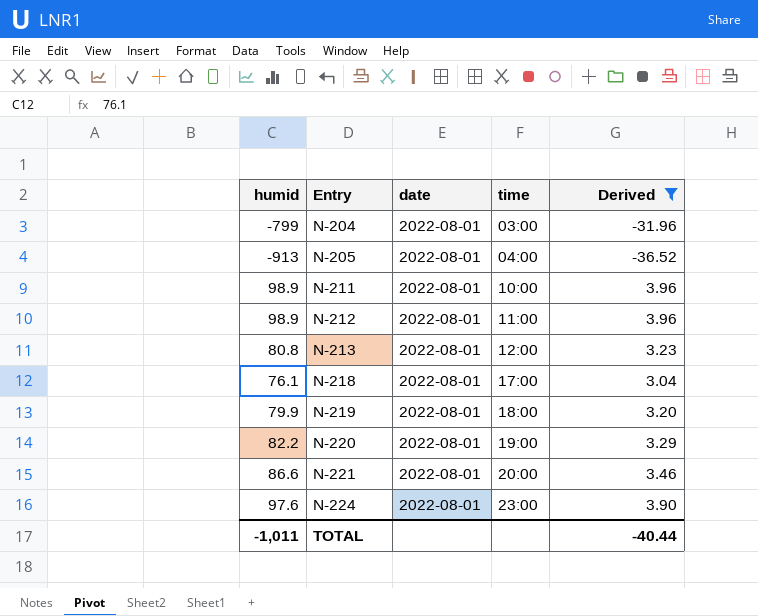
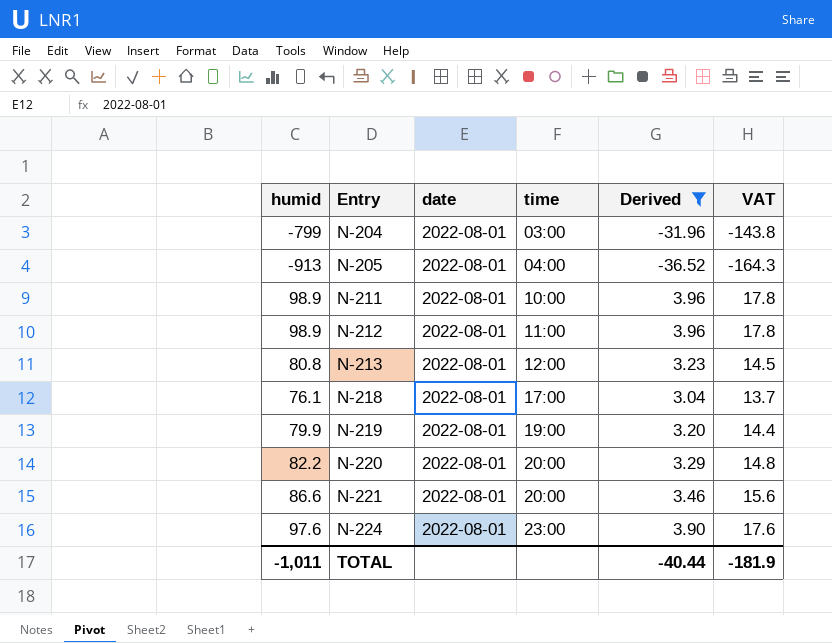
column VAT | formula: none -> [humid] * 0.18
N-219 | time: 18:00 -> 19:00
N-220 | time: 19:00 -> 20:00

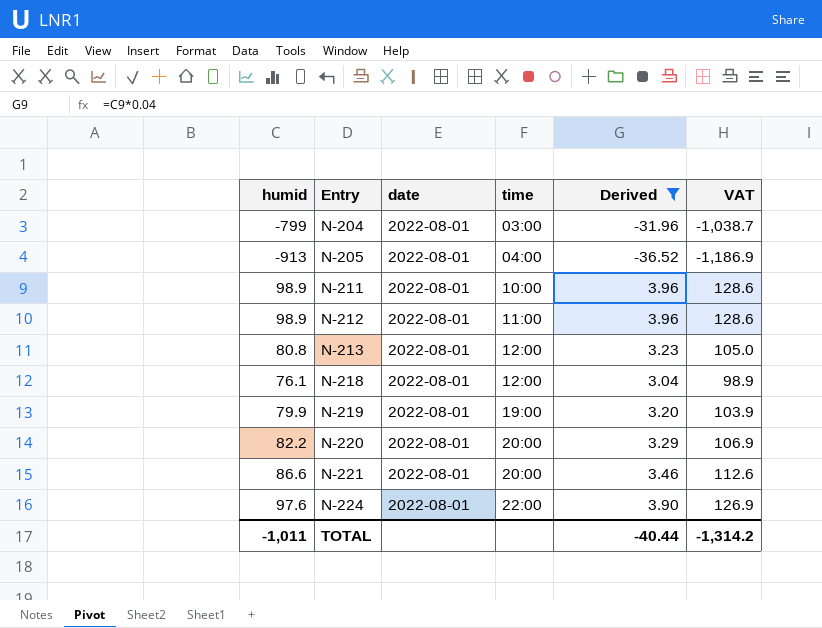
column VAT | formula: [humid] * 0.18 -> [humid] * 1.3
N-218 | time: 17:00 -> 12:00
N-224 | time: 23:00 -> 22:00
TOTAL | VAT: -181.9 -> -1,314.2

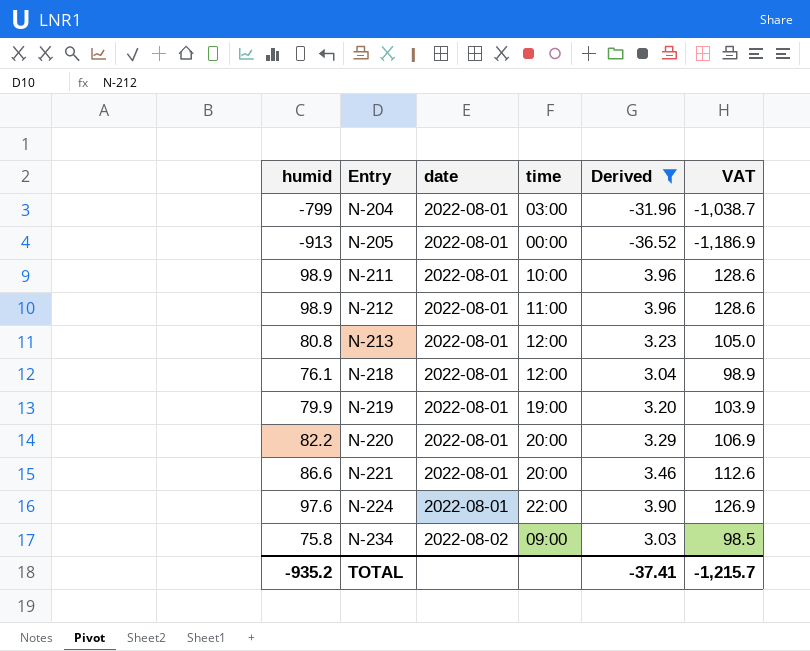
N-205 | time: 04:00 -> 00:00
row N-234: none -> 75.8 | 2022-08-02 | 09:00 | 3.03 | 98.5
TOTAL | humid: -1,011 -> -935.2
TOTAL | Derived: -40.44 -> -37.41
TOTAL | VAT: -1,314.2 -> -1,215.7

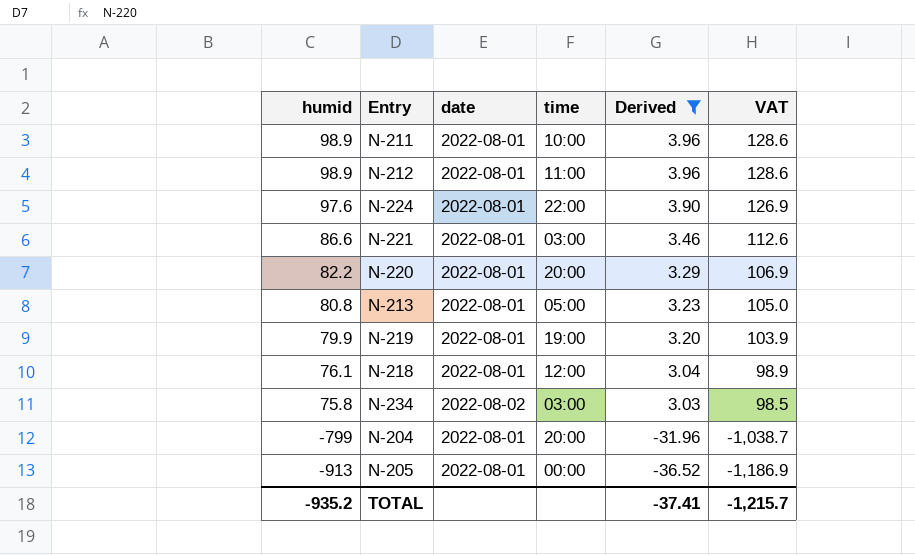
row order: Entry ascending -> humid descending
N-221 | time: 20:00 -> 03:00
N-213 | time: 12:00 -> 05:00
N-234 | time: 09:00 -> 03:00
N-204 | time: 03:00 -> 20:00

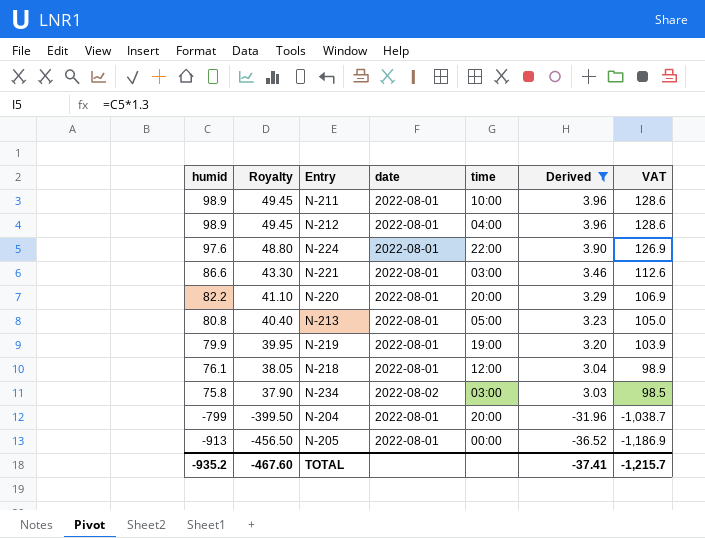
column Royalty | formula: none -> [humid] * 0.5
N-212 | time: 11:00 -> 04:00

